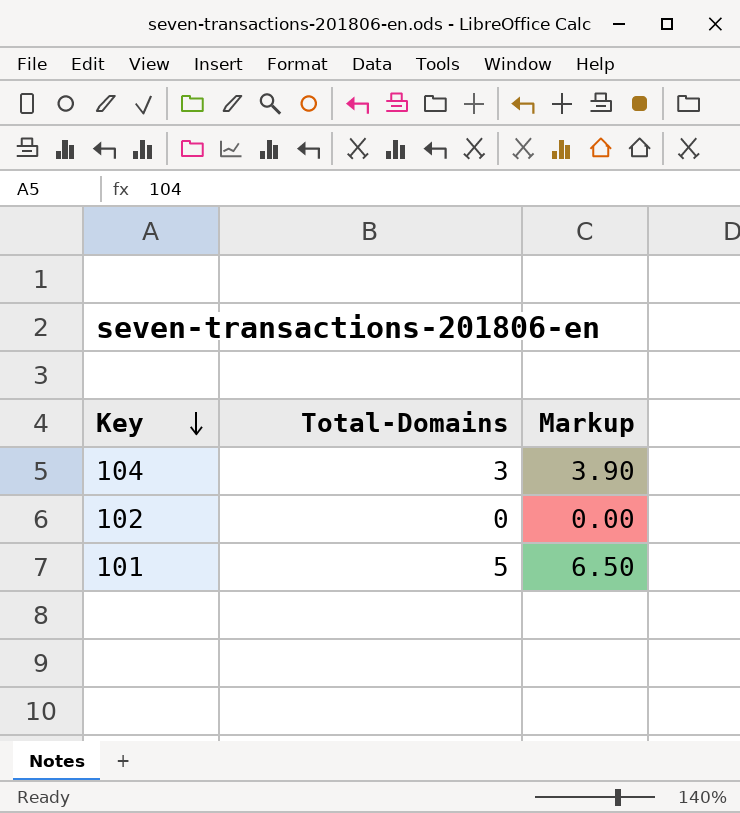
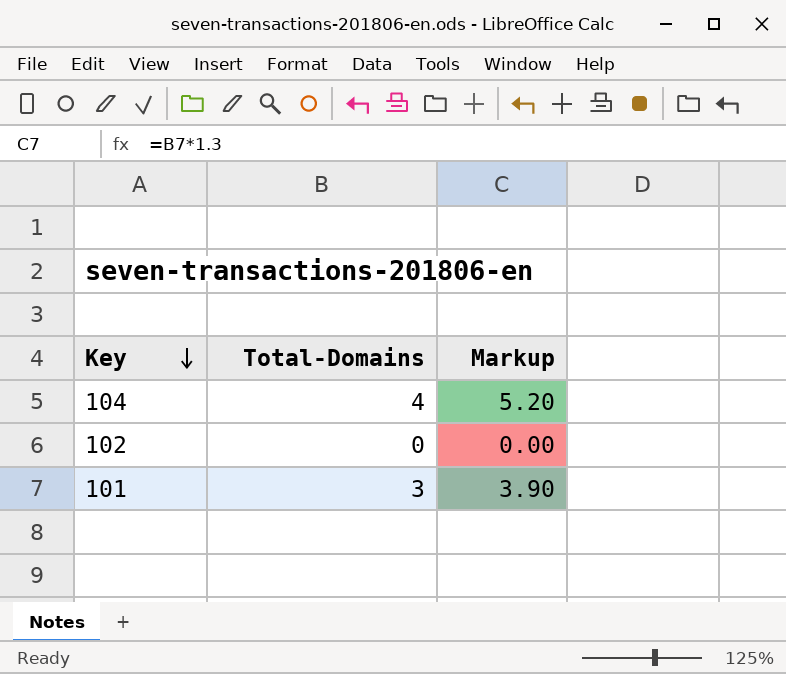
104 | Total-Domains: 3 -> 4
104 | Markup: 3.90 -> 5.20
101 | Total-Domains: 5 -> 3
101 | Markup: 6.50 -> 3.90

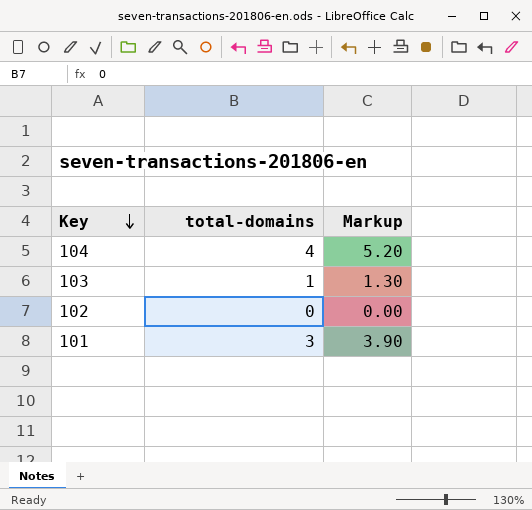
column name: Total-Domains -> total-domains
row 103: none -> 1 | 1.30

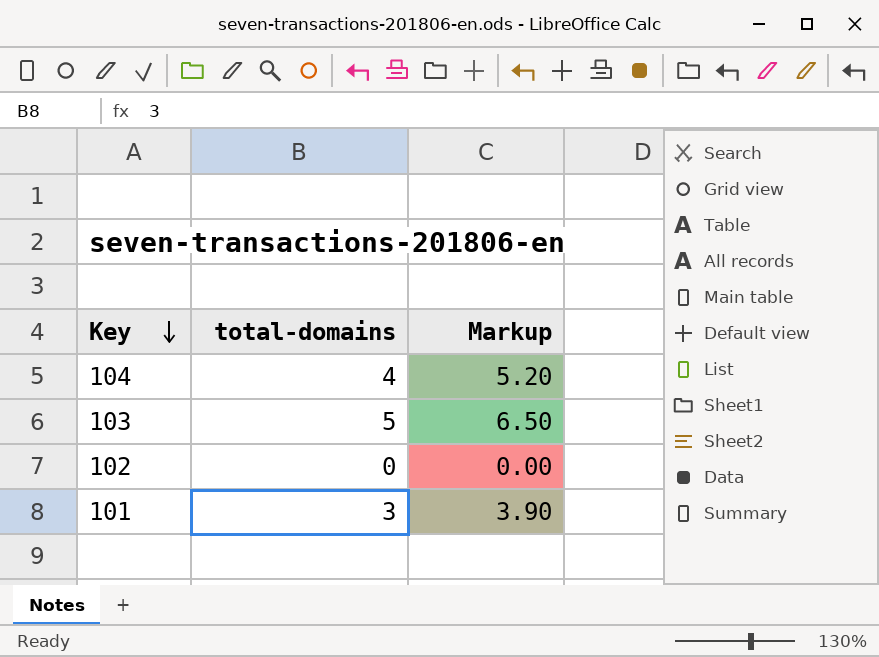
103 | total-domains: 1 -> 5
103 | Markup: 1.30 -> 6.50

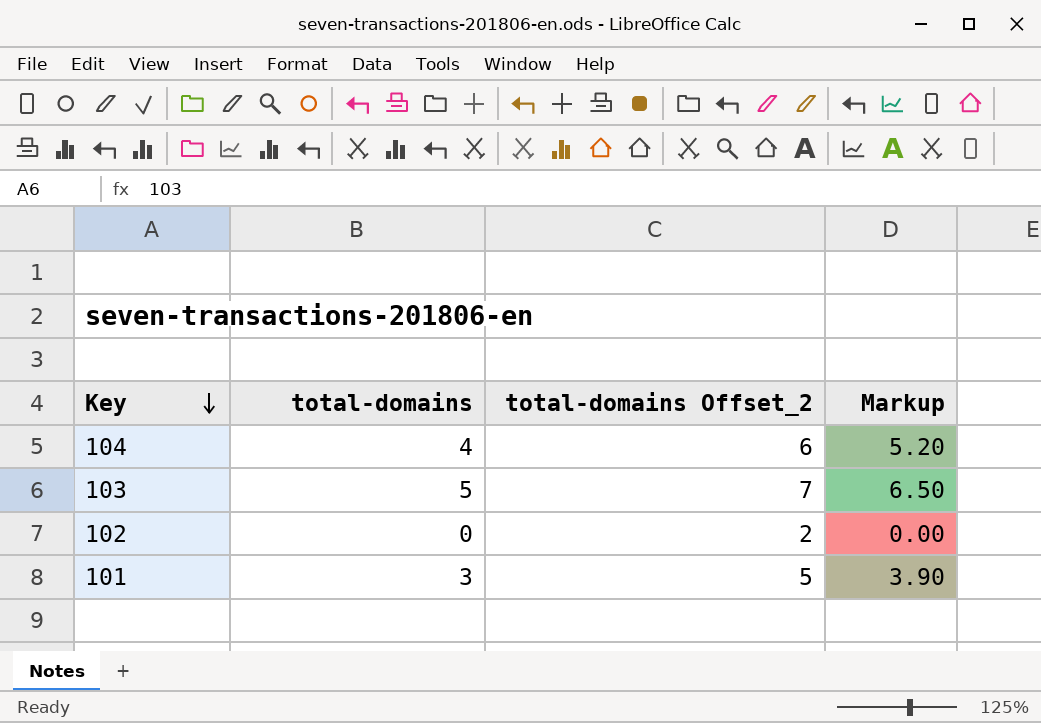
column total-domains Offset_2 | formula: none -> [total-domains] + 2

